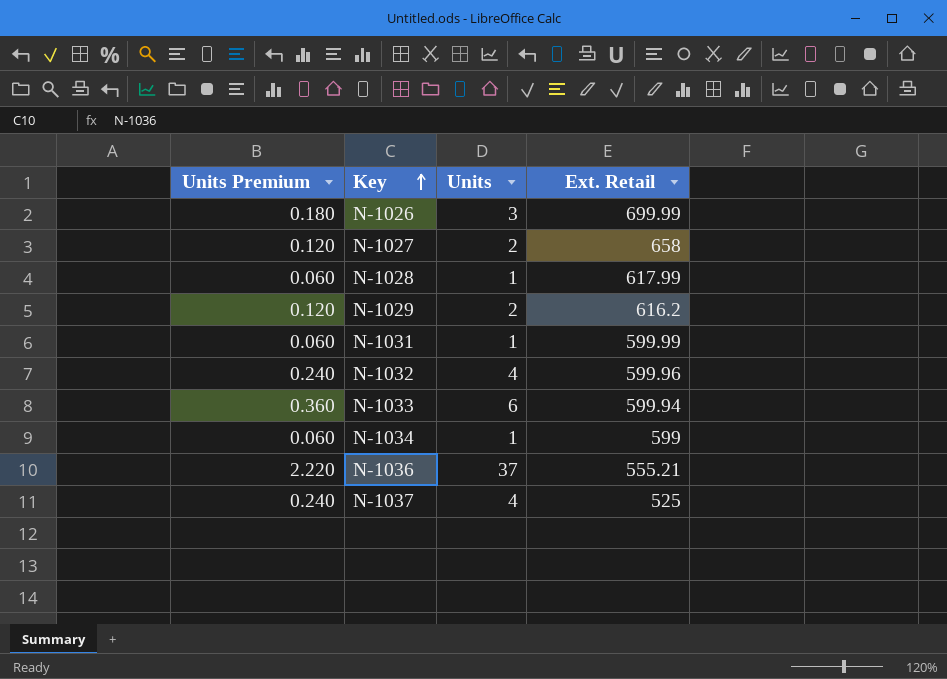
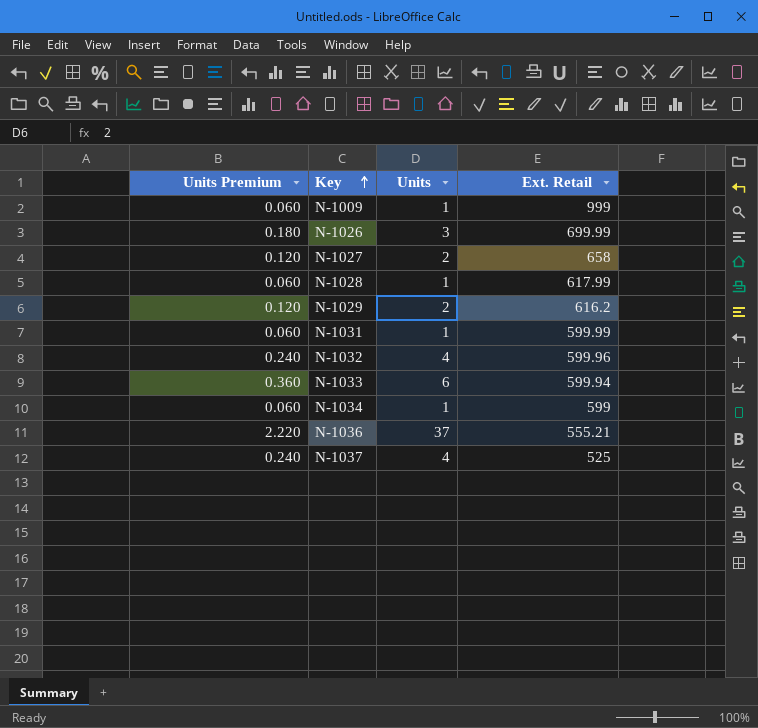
row N-1009: none -> 0.060 | 1 | 999

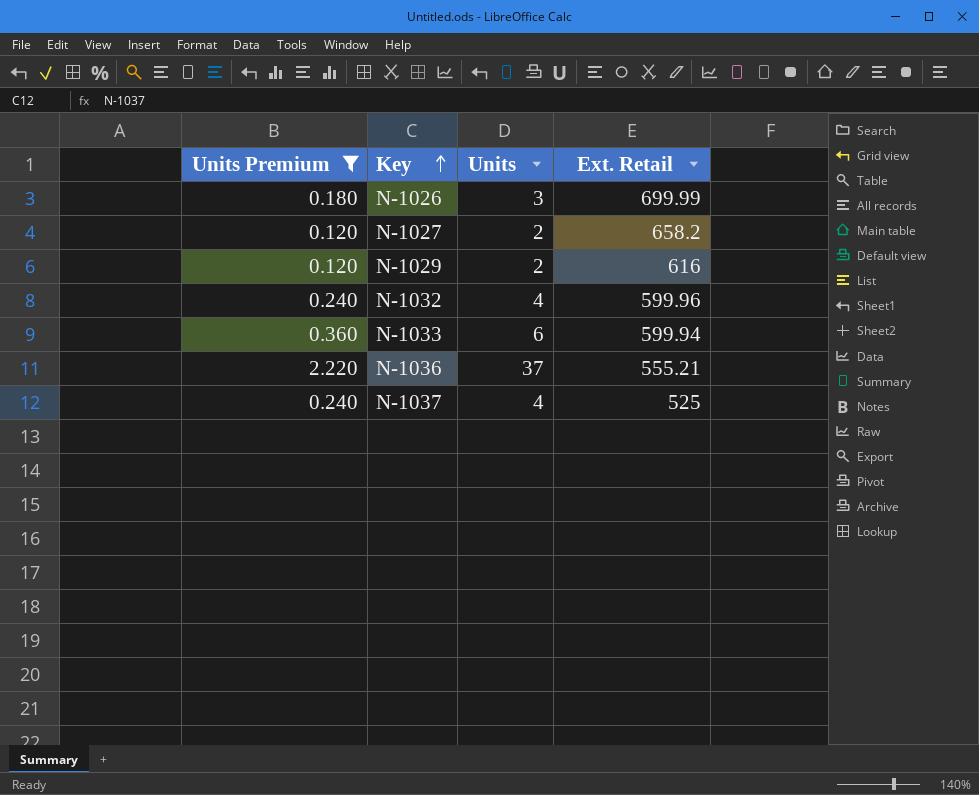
filter: none -> Units Premium != 0.060
N-1027 | Ext. Retail: 658 -> 658.2
N-1029 | Ext. Retail: 616.2 -> 616

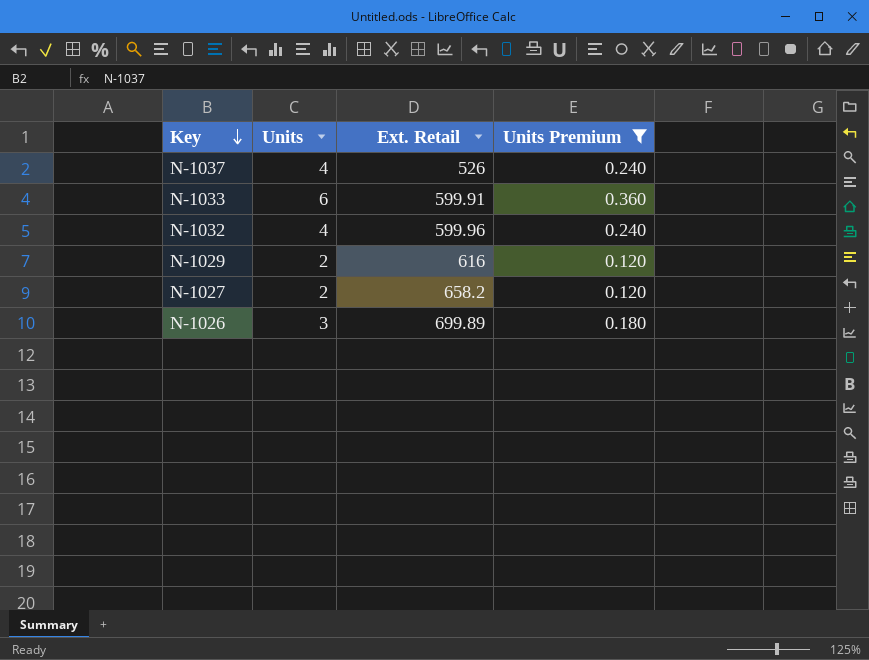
row order: Key ascending -> Key descending
column Units Premium | position: 1 -> 4
row N-1036: 2.220 | 37 | 555.21 -> none
N-1037 | Ext. Retail: 525 -> 526
N-1033 | Ext. Retail: 599.94 -> 599.91
N-1026 | Ext. Retail: 699.99 -> 699.89

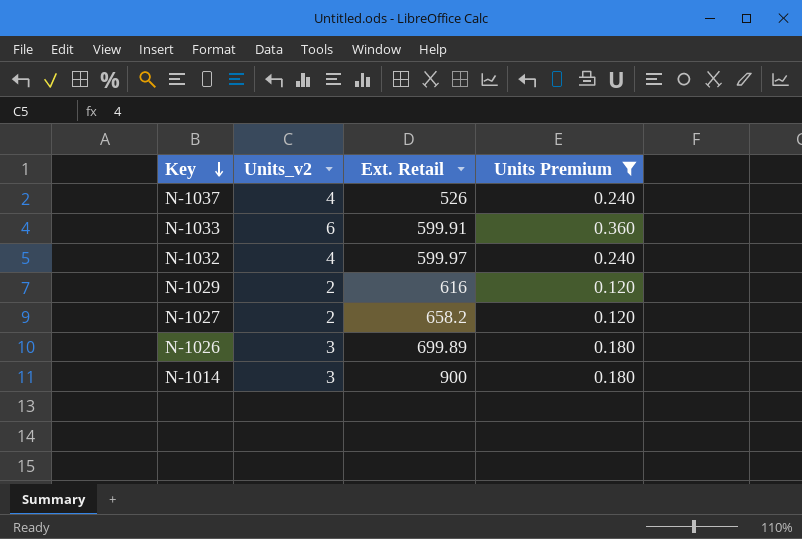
column name: Units -> Units_v2
N-1032 | Ext. Retail: 599.96 -> 599.97
row N-1014: none -> 3 | 900 | 0.180

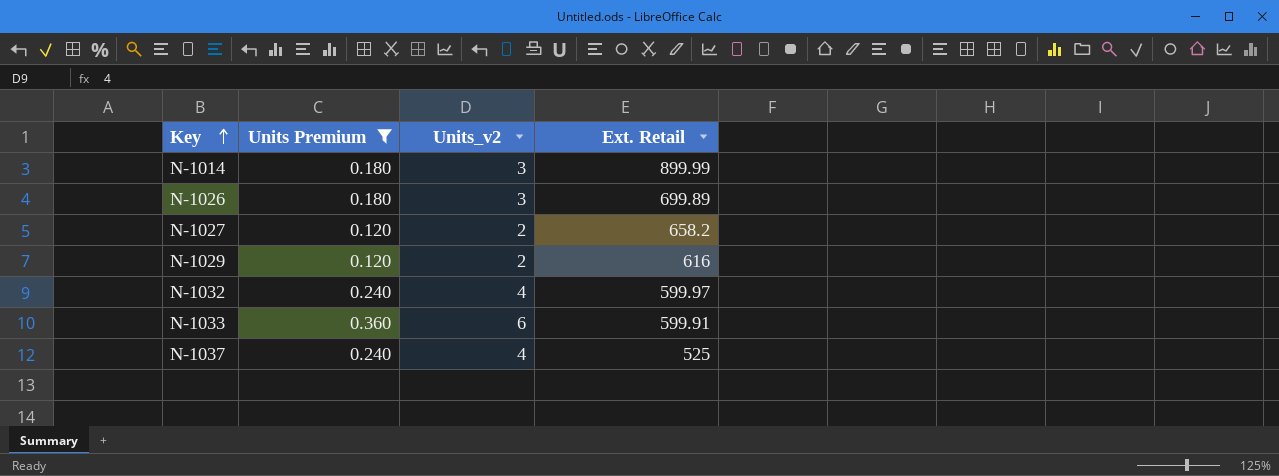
row order: Key descending -> Key ascending
column Units Premium | position: 4 -> 2
N-1014 | Ext. Retail: 900 -> 899.99
N-1037 | Ext. Retail: 526 -> 525

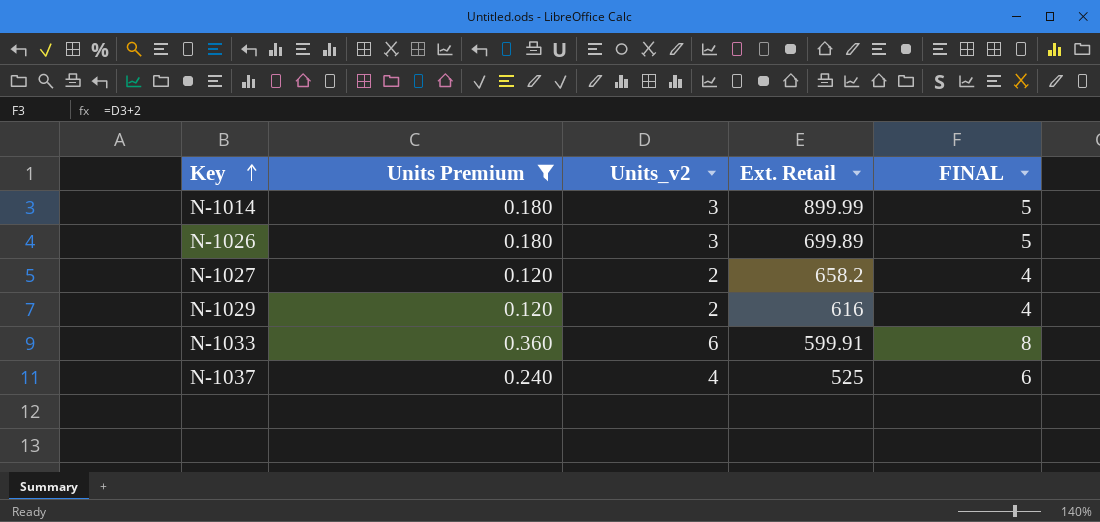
column FINAL | formula: none -> [Units_v2] + 2
row N-1032: 0.240 | 4 | 599.97 -> none

